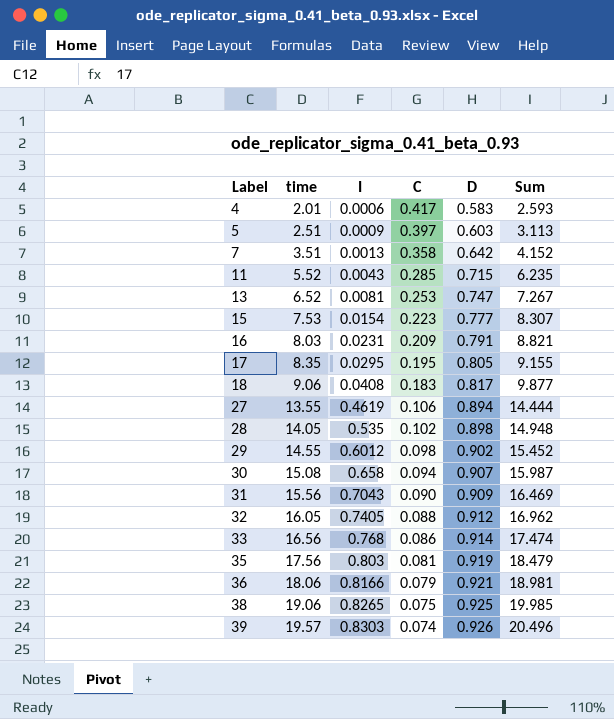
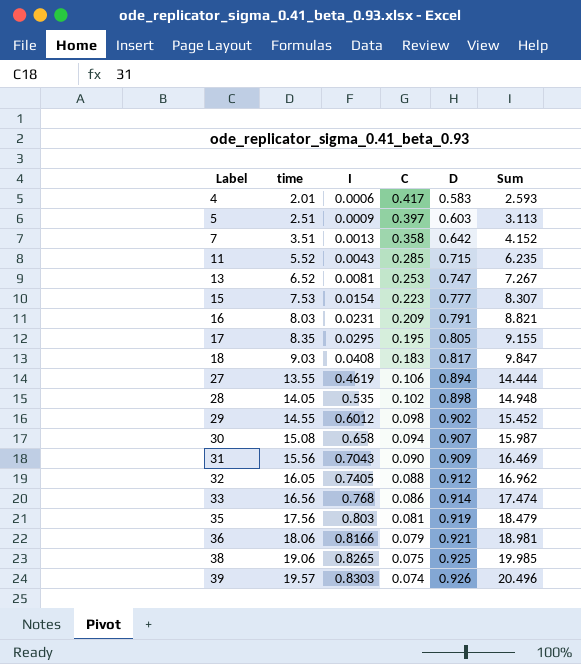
18 | time: 9.06 -> 9.03
18 | Sum: 9.877 -> 9.847

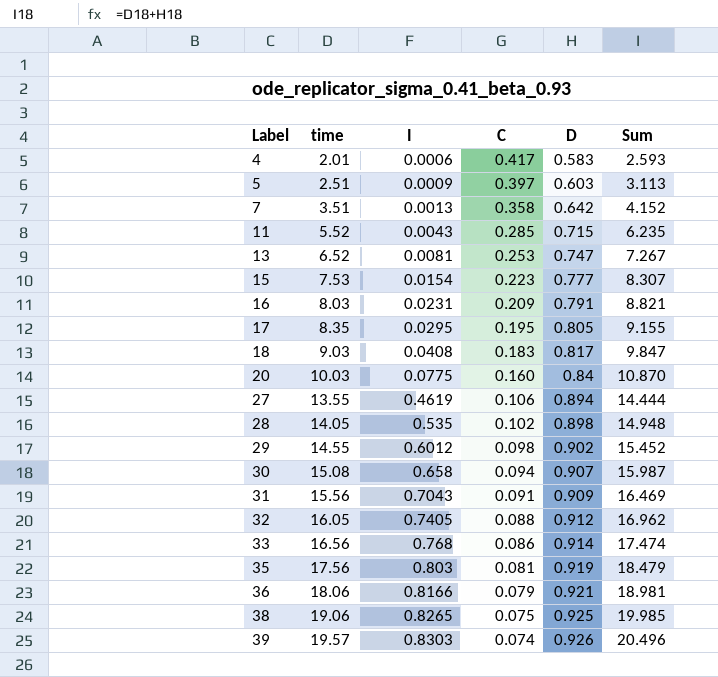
row 20: none -> 10.03 | 0.0775 | 0.160 | 0.84 | 10.870
31 | C: 0.090 -> 0.091

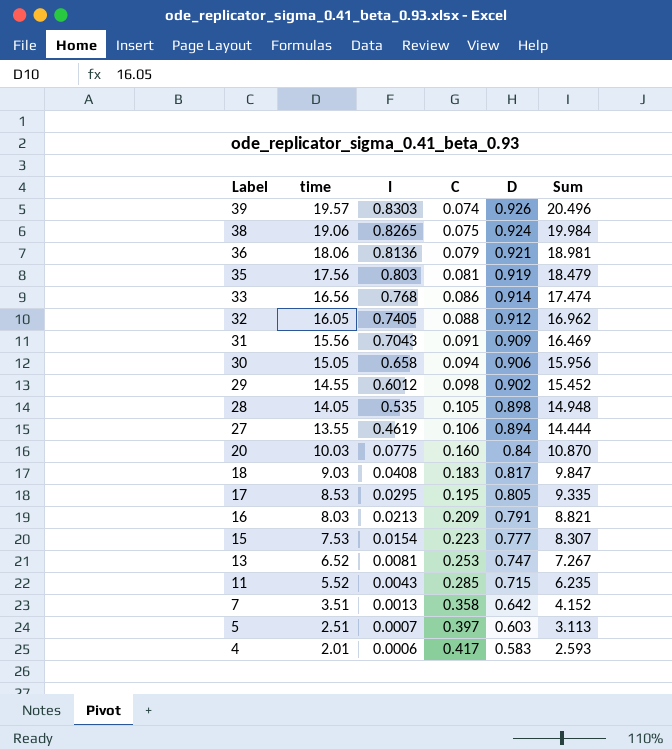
row order: Label ascending -> Label descending
38 | D: 0.925 -> 0.924
38 | Sum: 19.985 -> 19.984
36 | I: 0.8166 -> 0.8136
30 | time: 15.08 -> 15.05
30 | D: 0.907 -> 0.906
30 | Sum: 15.987 -> 15.956
28 | C: 0.102 -> 0.105
17 | time: 8.35 -> 8.53
17 | Sum: 9.155 -> 9.335
16 | I: 0.0231 -> 0.0213
5 | I: 0.0009 -> 0.0007

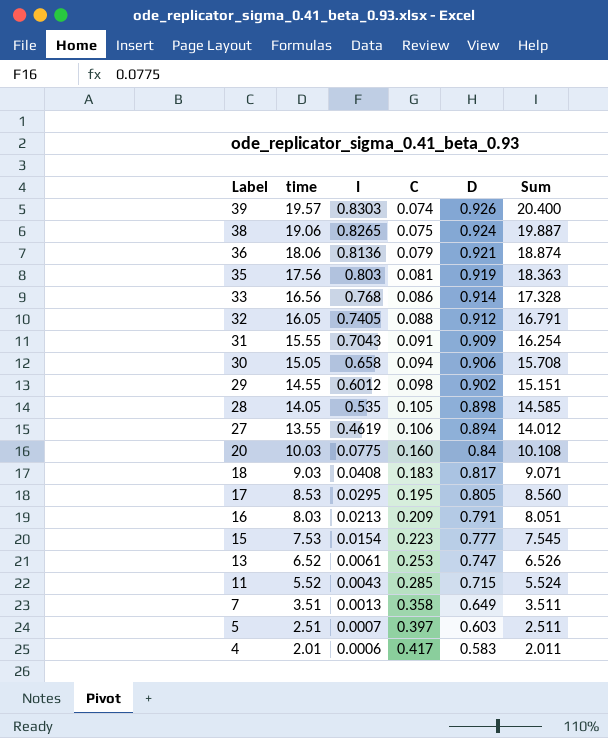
column Sum | formula: [time] + [D] -> [time] + [I]
31 | time: 15.56 -> 15.55
13 | I: 0.0081 -> 0.0061
7 | D: 0.642 -> 0.649

